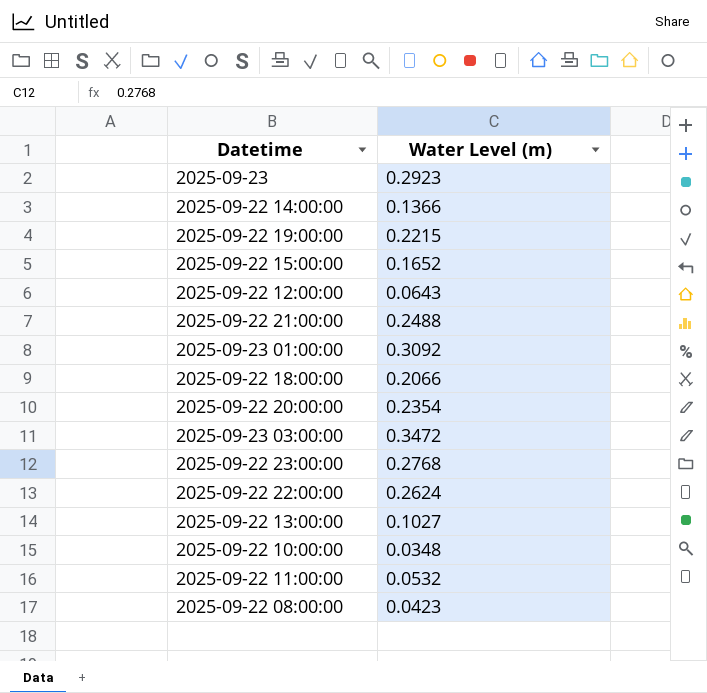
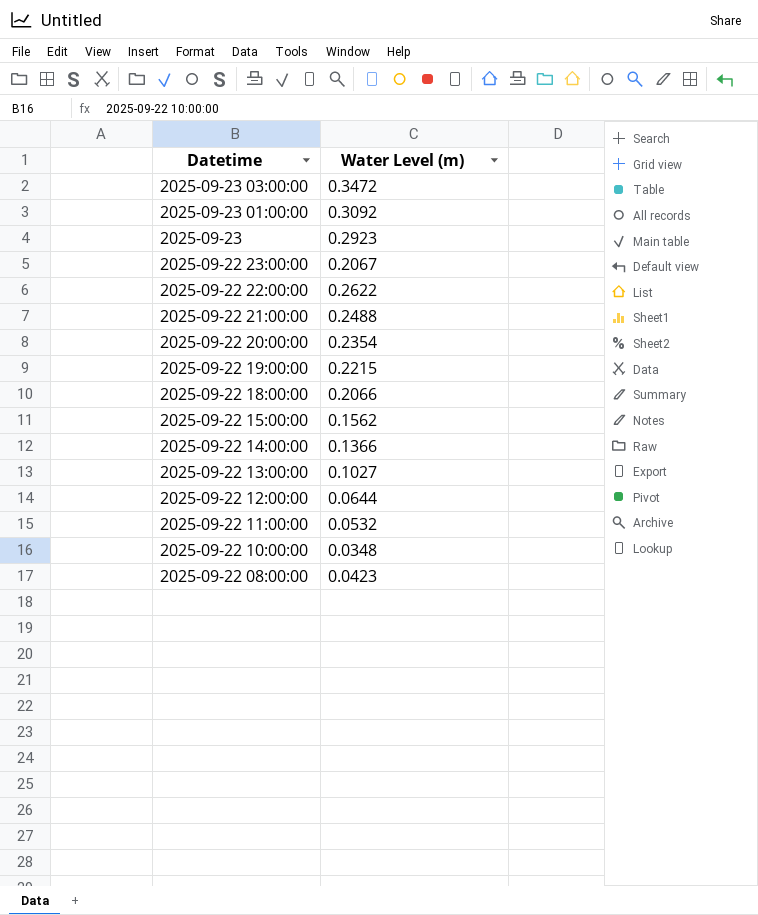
row order: none -> Datetime descending
2025-09-22 23:00:00 | Water Level (m): 0.2768 -> 0.2067
2025-09-22 22:00:00 | Water Level (m): 0.2624 -> 0.2622
2025-09-22 15:00:00 | Water Level (m): 0.1652 -> 0.1562
2025-09-22 12:00:00 | Water Level (m): 0.0643 -> 0.0644

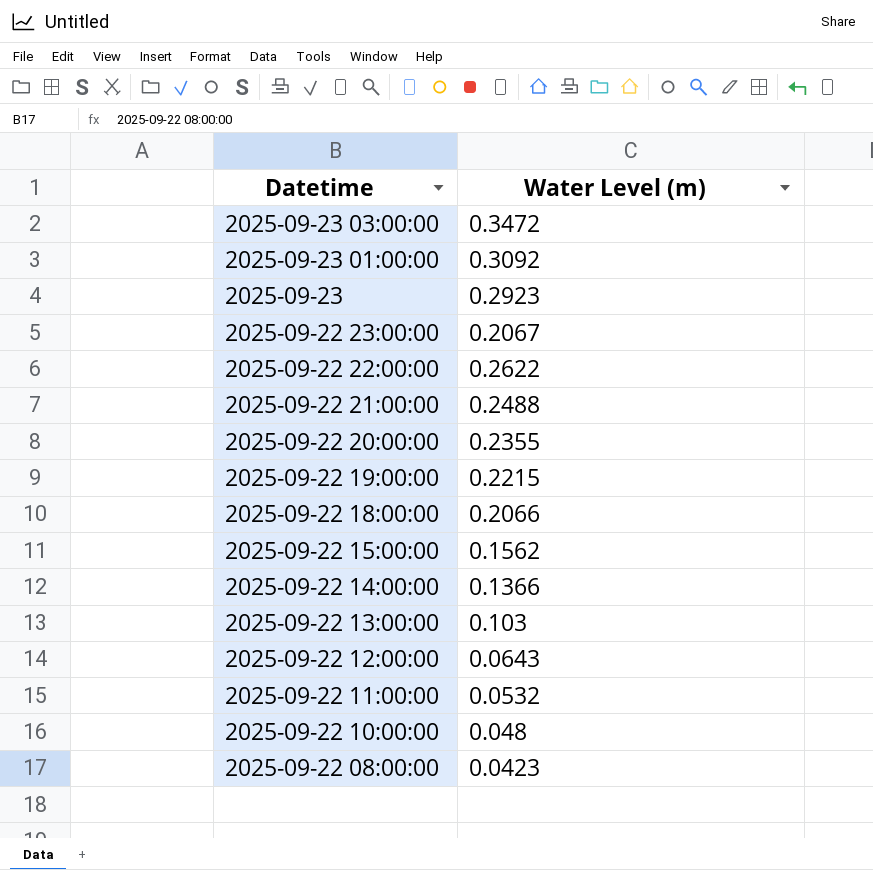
2025-09-22 20:00:00 | Water Level (m): 0.2354 -> 0.2355
2025-09-22 13:00:00 | Water Level (m): 0.1027 -> 0.103
2025-09-22 12:00:00 | Water Level (m): 0.0644 -> 0.0643
2025-09-22 10:00:00 | Water Level (m): 0.0348 -> 0.048

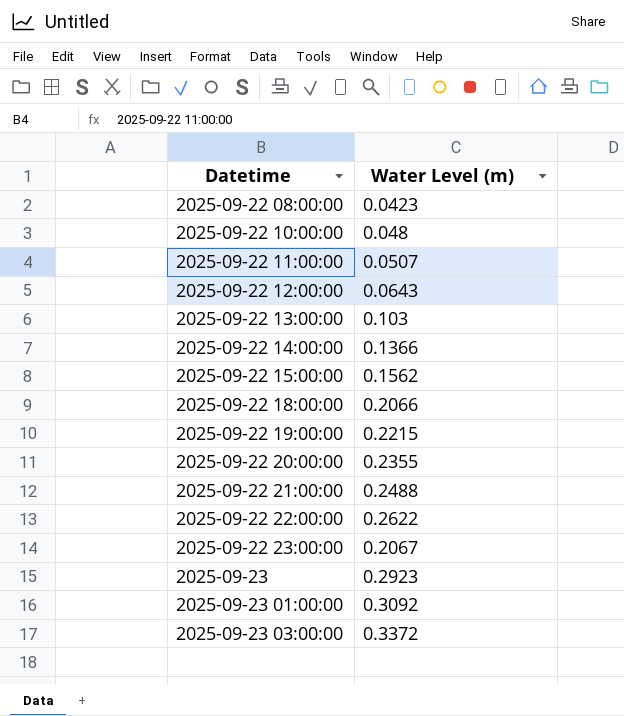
row order: Datetime descending -> Datetime ascending
2025-09-22 11:00:00 | Water Level (m): 0.0532 -> 0.0507
2025-09-23 03:00:00 | Water Level (m): 0.3472 -> 0.3372

